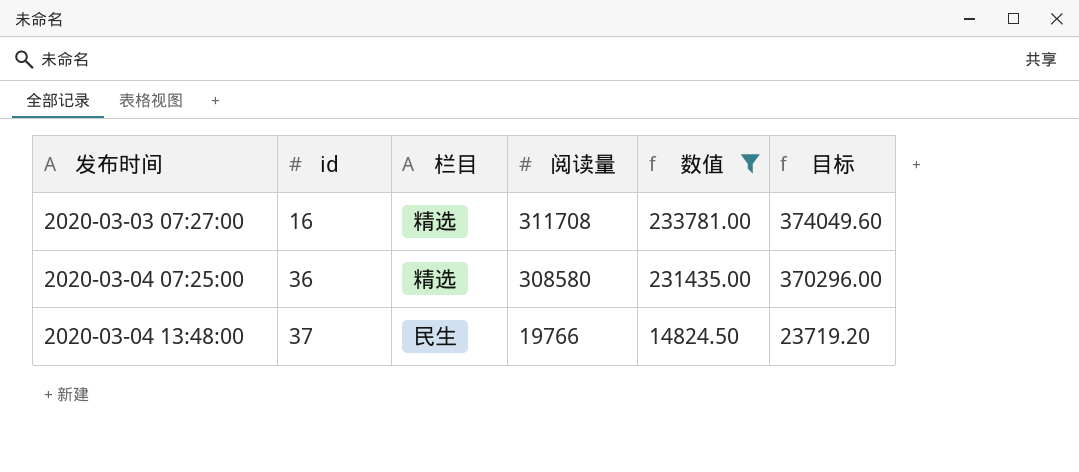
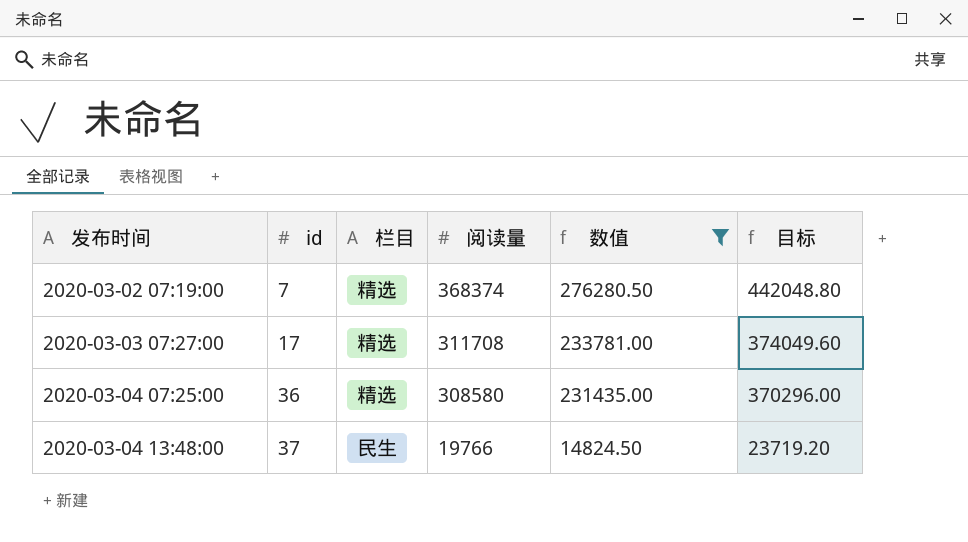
row 2020-03-02 07:19:00: none -> 7 | 精选 | 368374 | 276280.50 | 442048.80
2020-03-03 07:27:00 | id: 16 -> 17

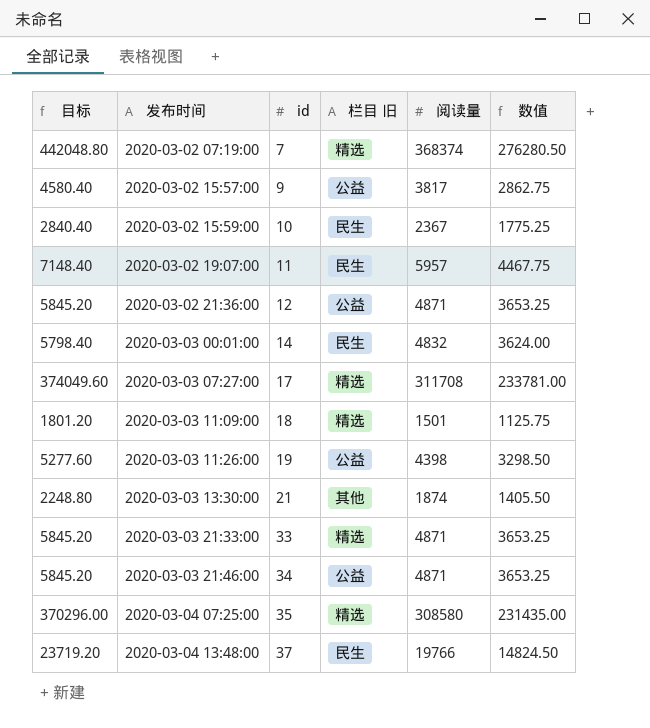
filter: 数值 >= 14824.50 -> none
column 目标 | position: 6 -> 1
column name: 栏目 -> 栏目 旧
2020-03-04 07:25:00 | id: 36 -> 35

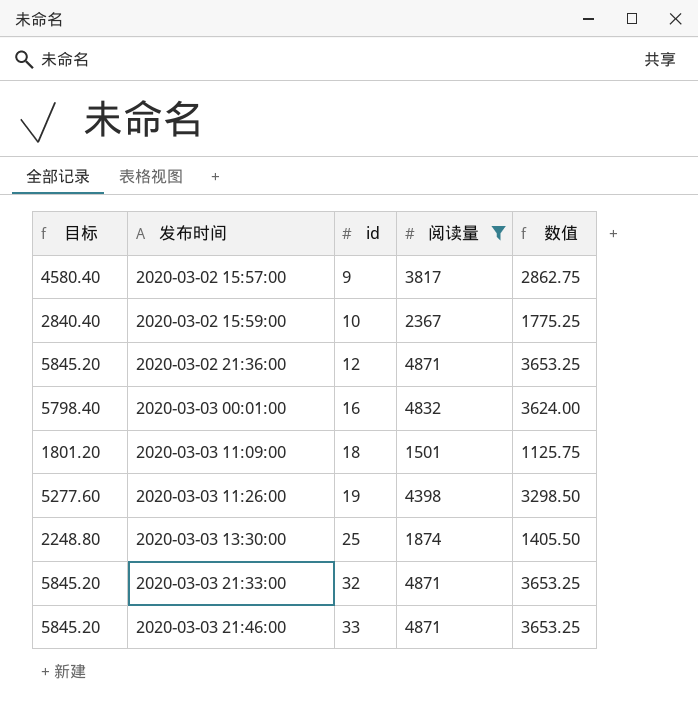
filter: none -> 阅读量 <= 4871
column 栏目 旧 | position: 4 -> none
2020-03-03 00:01:00 | id: 14 -> 16
2020-03-03 13:30:00 | id: 21 -> 25
2020-03-03 21:33:00 | id: 33 -> 32
2020-03-03 21:46:00 | id: 34 -> 33

